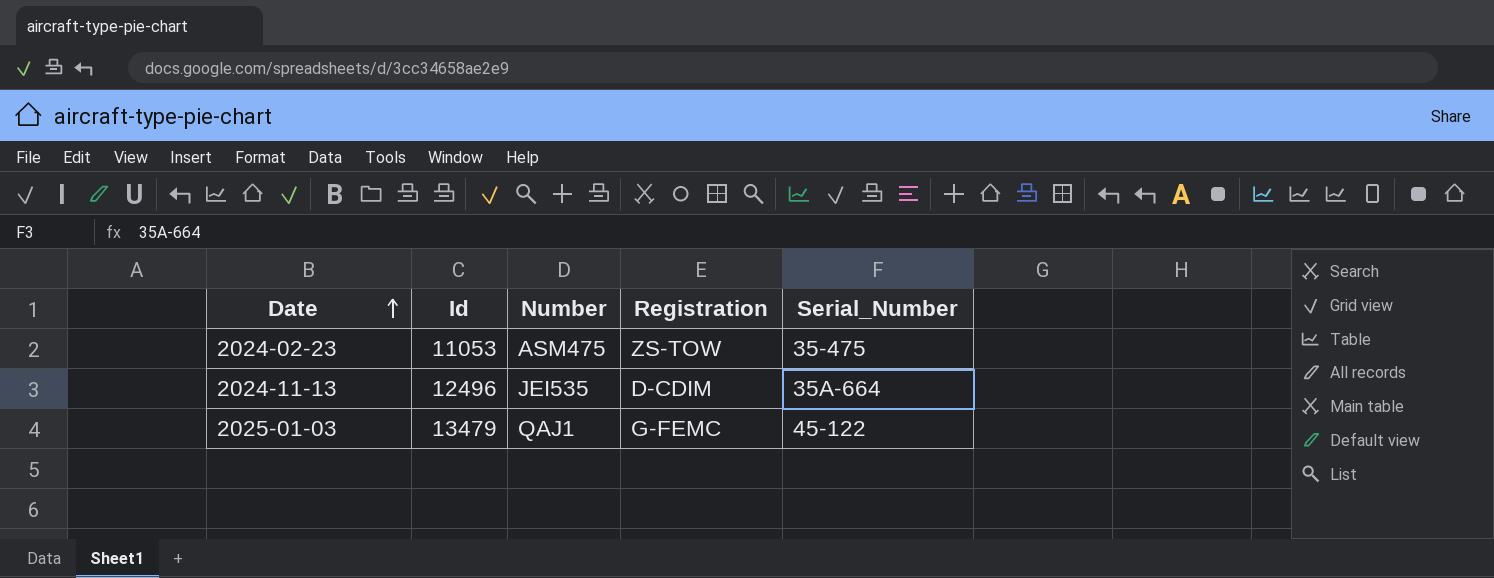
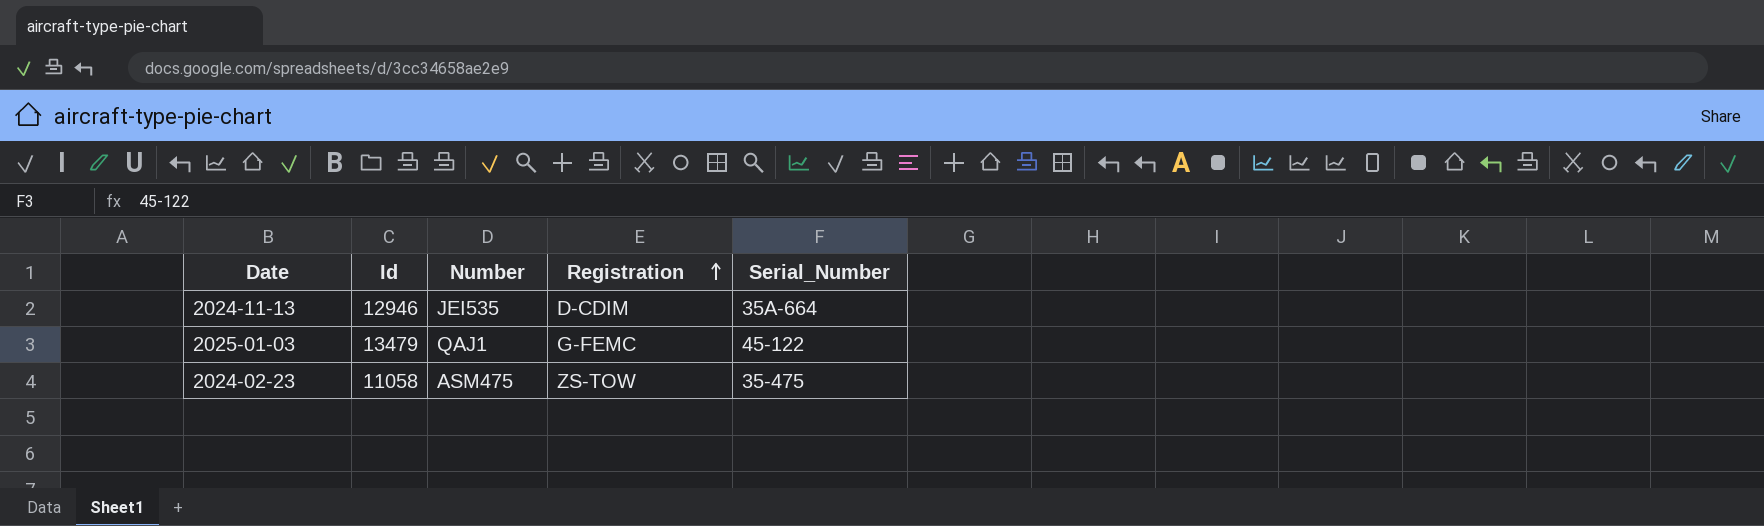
row order: Date ascending -> Registration ascending
2024-11-13 | Id: 12496 -> 12946
2024-02-23 | Id: 11053 -> 11058

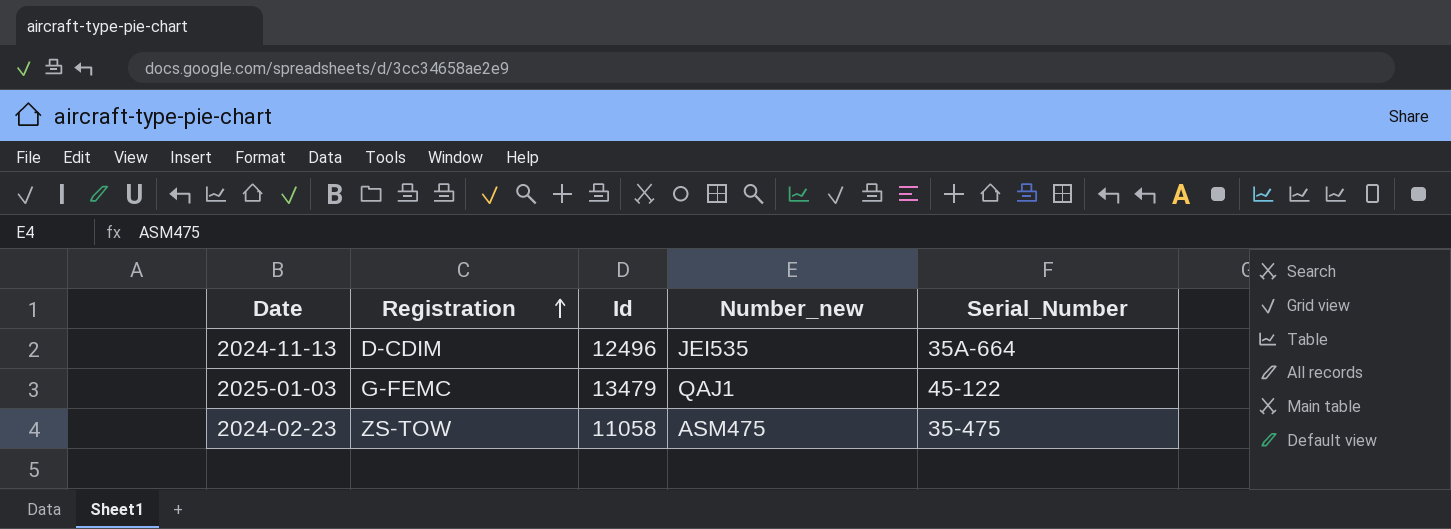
column Registration | position: 4 -> 2
column name: Number -> Number_new
2024-11-13 | Id: 12946 -> 12496

